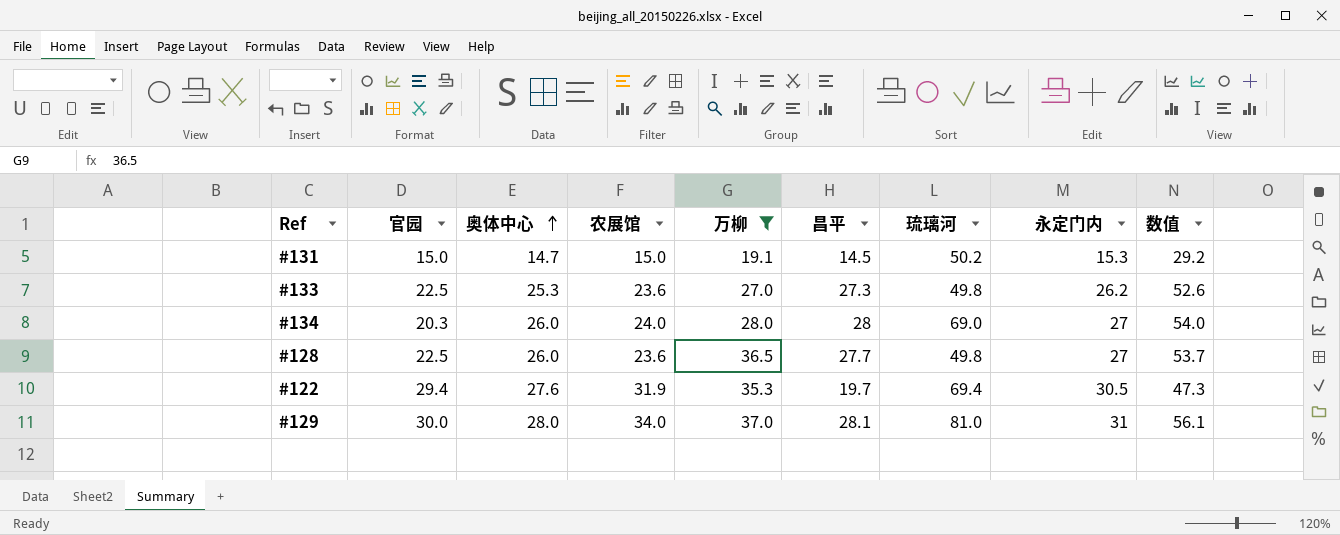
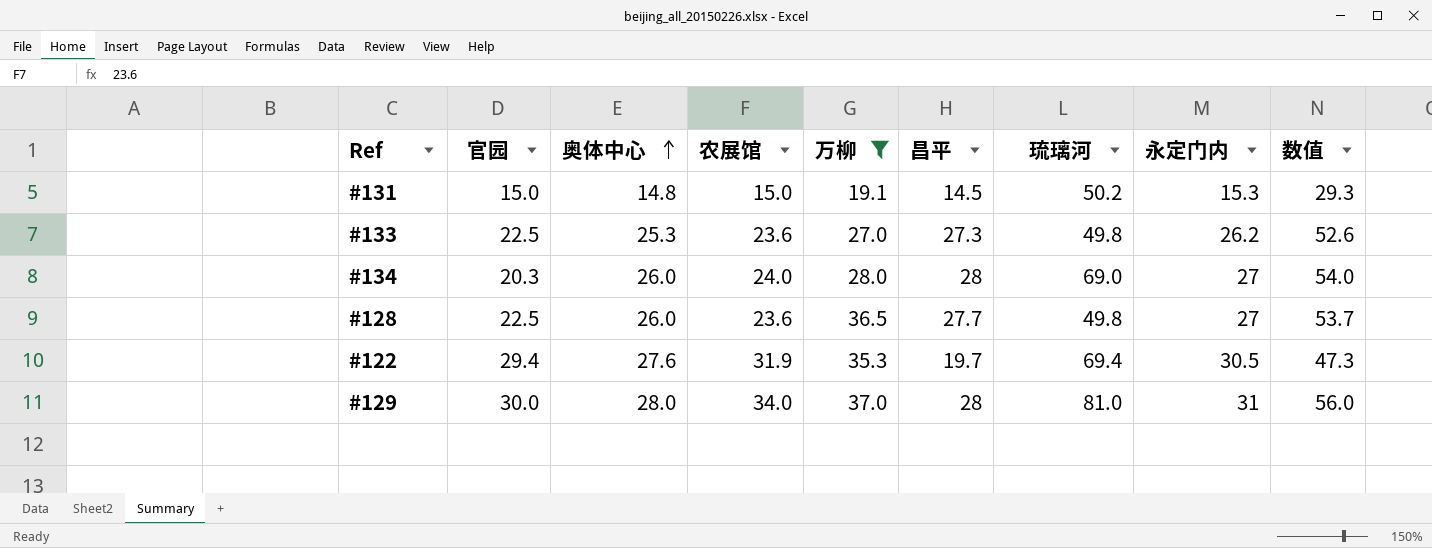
#131 | 奥体中心: 14.7 -> 14.8
#131 | 数值: 29.2 -> 29.3
#129 | 昌平: 28.1 -> 28
#129 | 数值: 56.1 -> 56.0

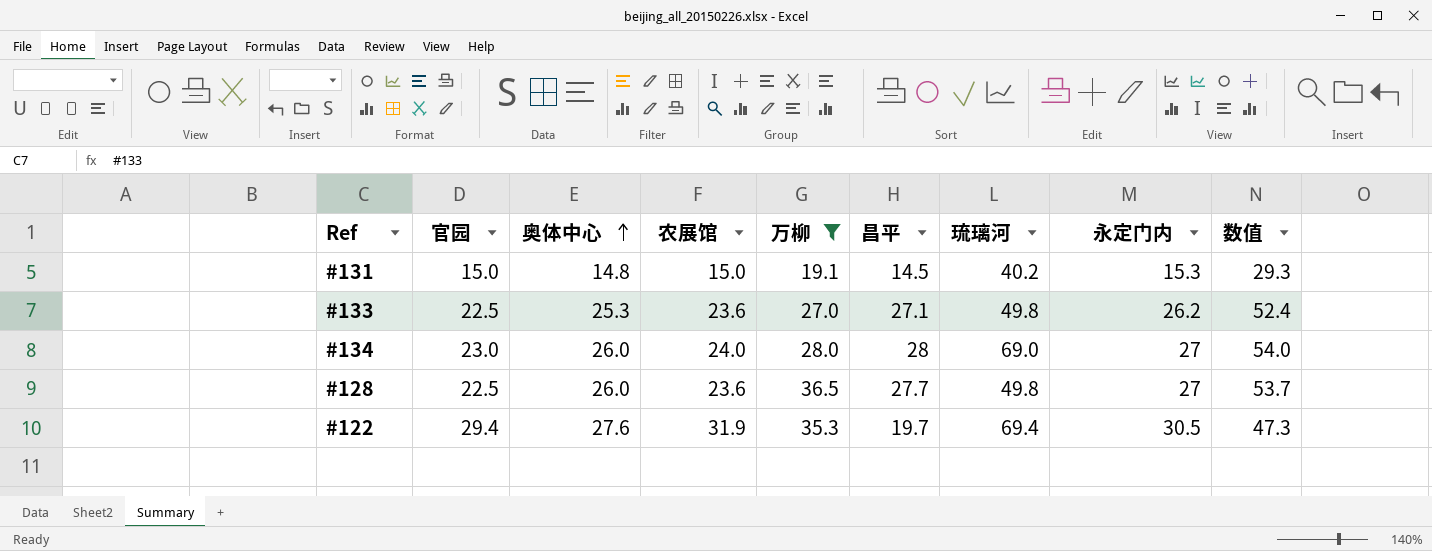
row #129: 30.0 | 28.0 | 34.0 | 37.0 | 28 | 81.0 | 31 | 56.0 -> none
#131 | 琉璃河: 50.2 -> 40.2
#133 | 昌平: 27.3 -> 27.1
#133 | 数值: 52.6 -> 52.4
#134 | 官园: 20.3 -> 23.0

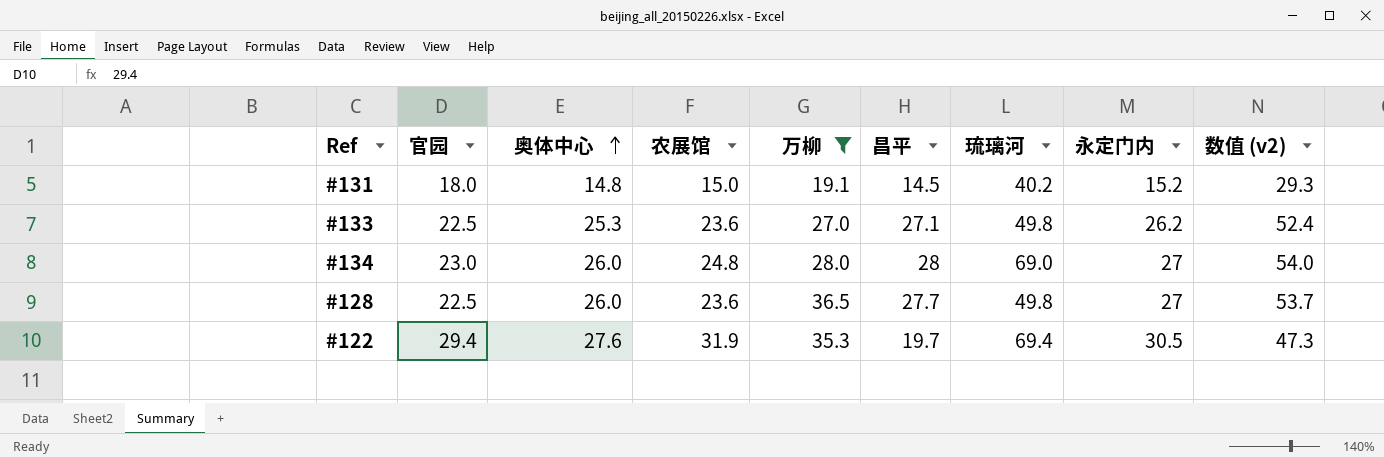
column name: 数值 -> 数值 (v2)
#131 | 官园: 15.0 -> 18.0
#131 | 永定门内: 15.3 -> 15.2
#134 | 农展馆: 24.0 -> 24.8

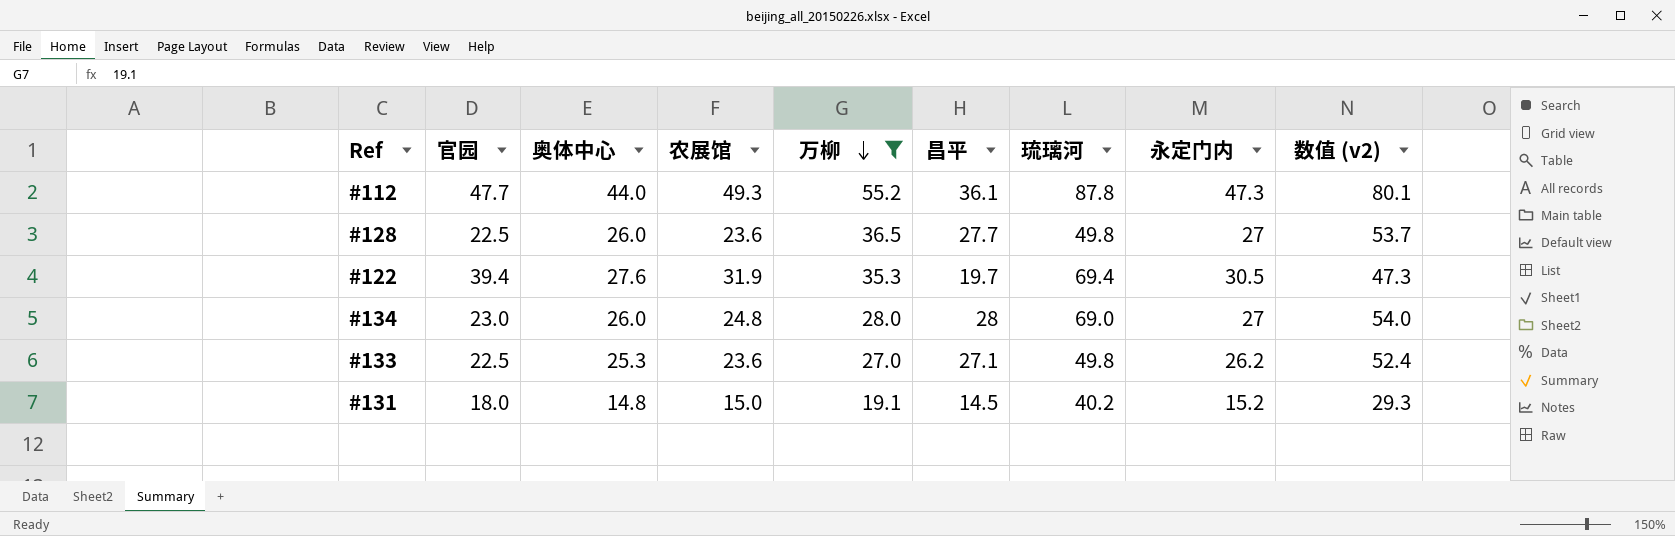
row order: 奥体中心 ascending -> 万柳 descending
row #112: none -> 47.7 | 44.0 | 49.3 | 55.2 | 36.1 | 87.8 | 47.3 | 80.1
#122 | 官园: 29.4 -> 39.4

